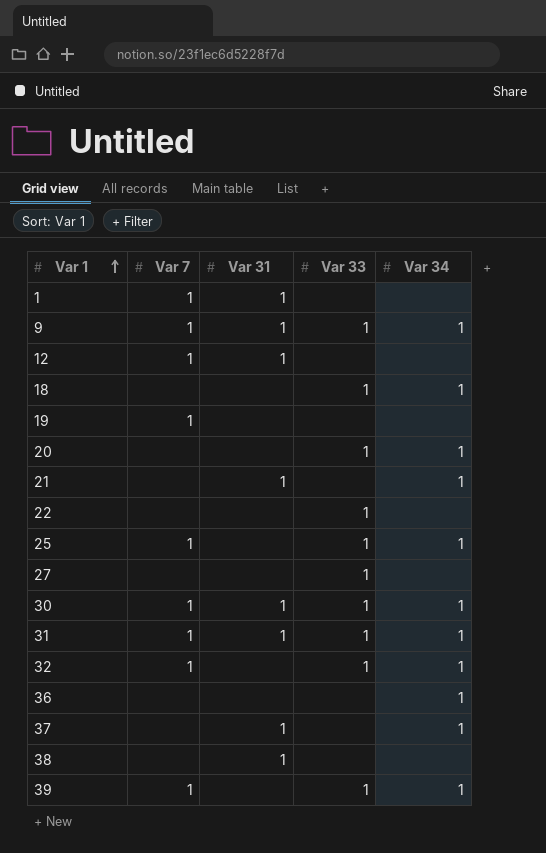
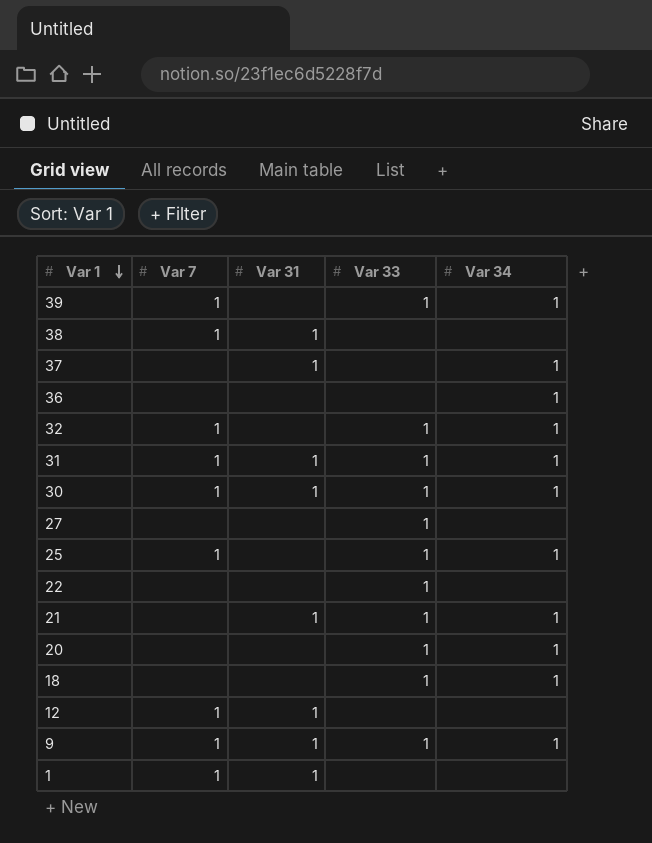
row order: Var 1 ascending -> Var 1 descending
row 19: 1 | none | none | none -> none
38 | Var 7: none -> 1
21 | Var 33: none -> 1

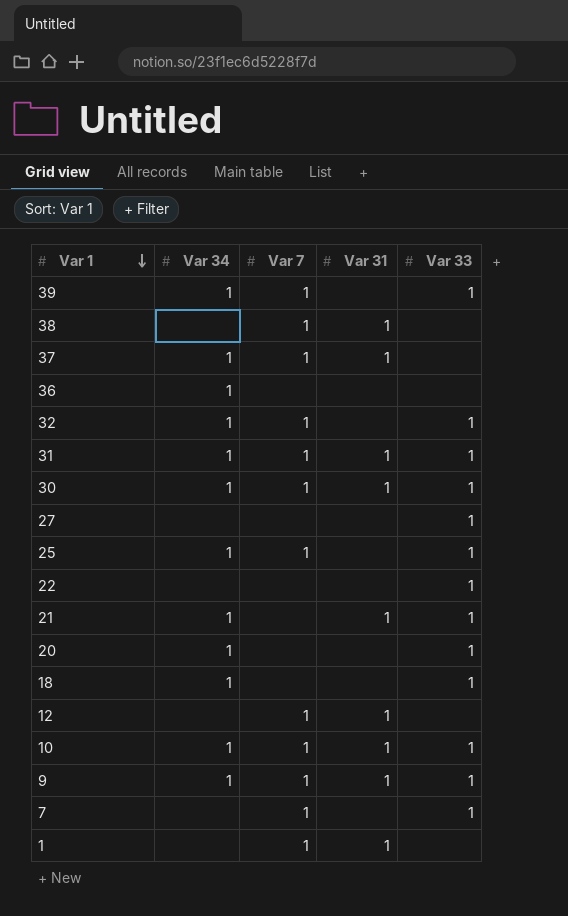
column Var 34 | position: 5 -> 2
37 | Var 7: none -> 1
row 10: none -> 1 | 1 | 1 | 1
row 7: none -> none | 1 | none | 1

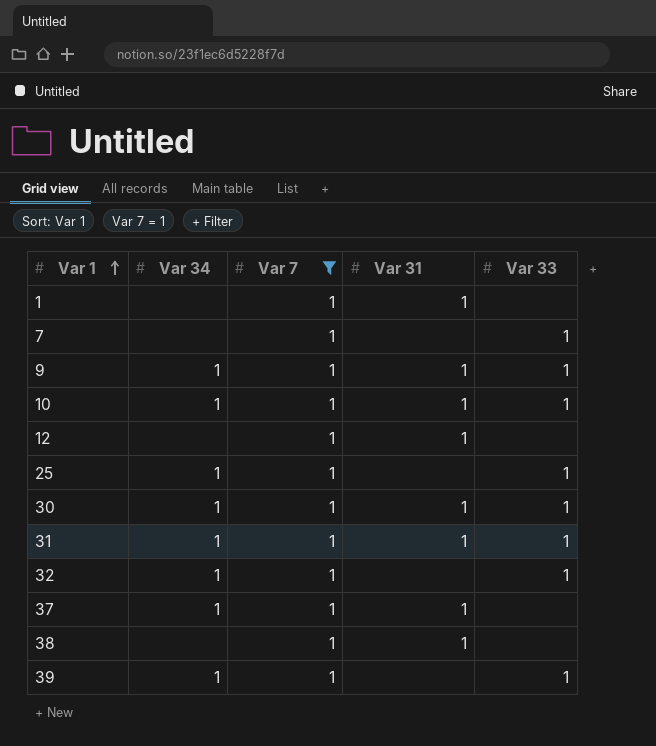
filter: none -> Var 7 = 1
row order: Var 1 descending -> Var 1 ascending

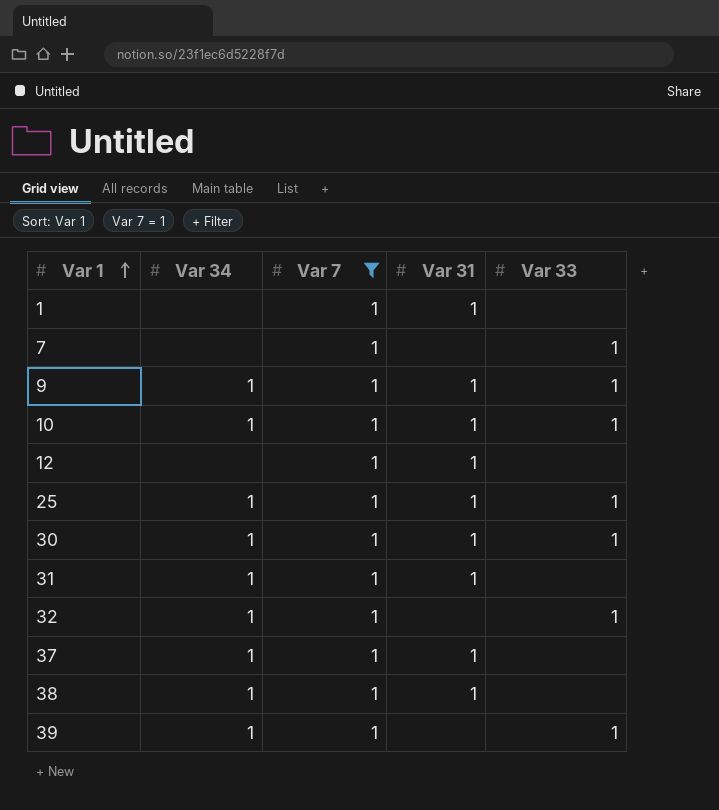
25 | Var 31: none -> 1
31 | Var 33: 1 -> none
38 | Var 34: none -> 1

